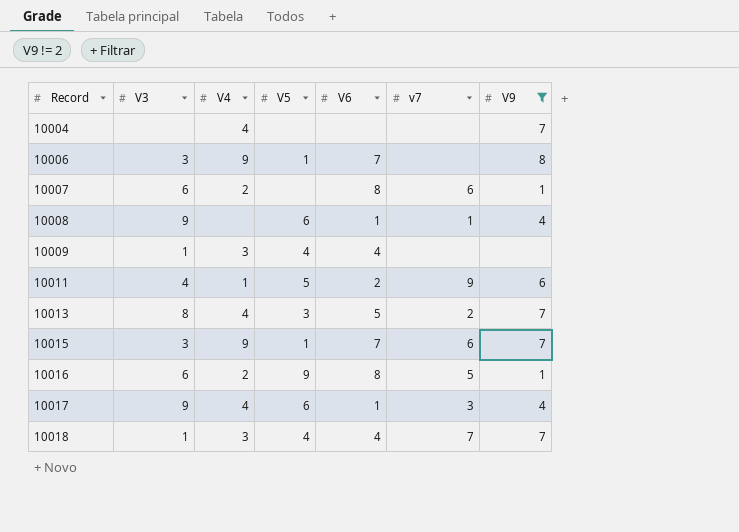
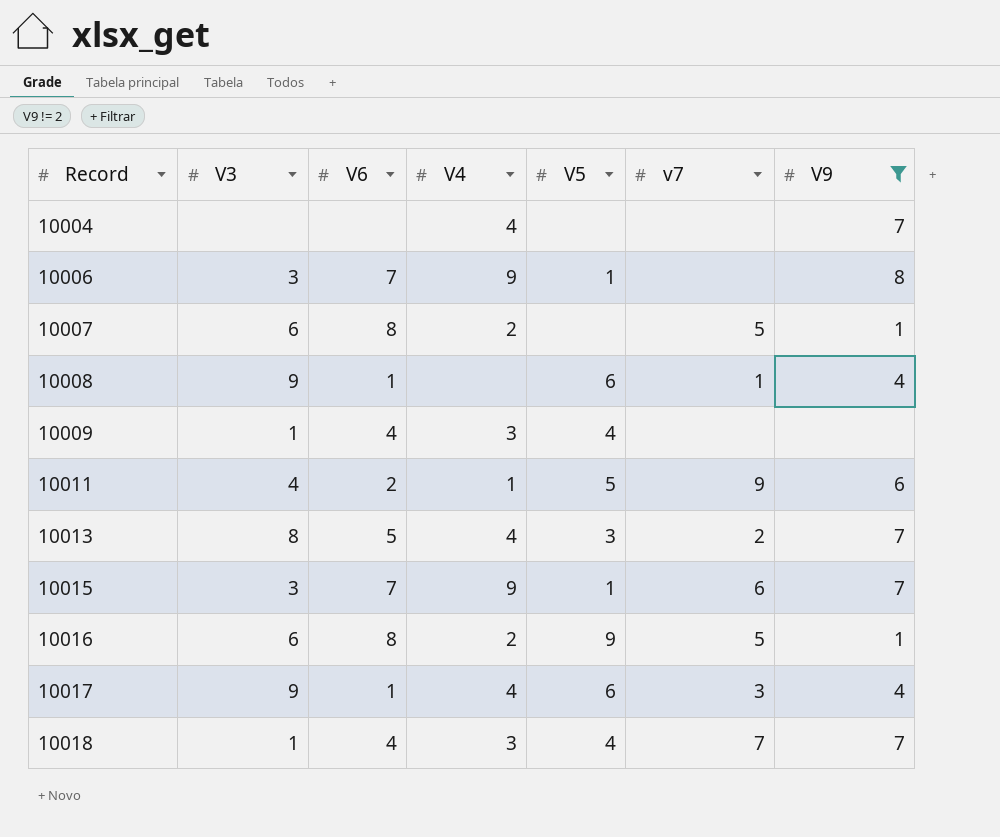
column V6 | position: 5 -> 3
10007 | v7: 6 -> 5

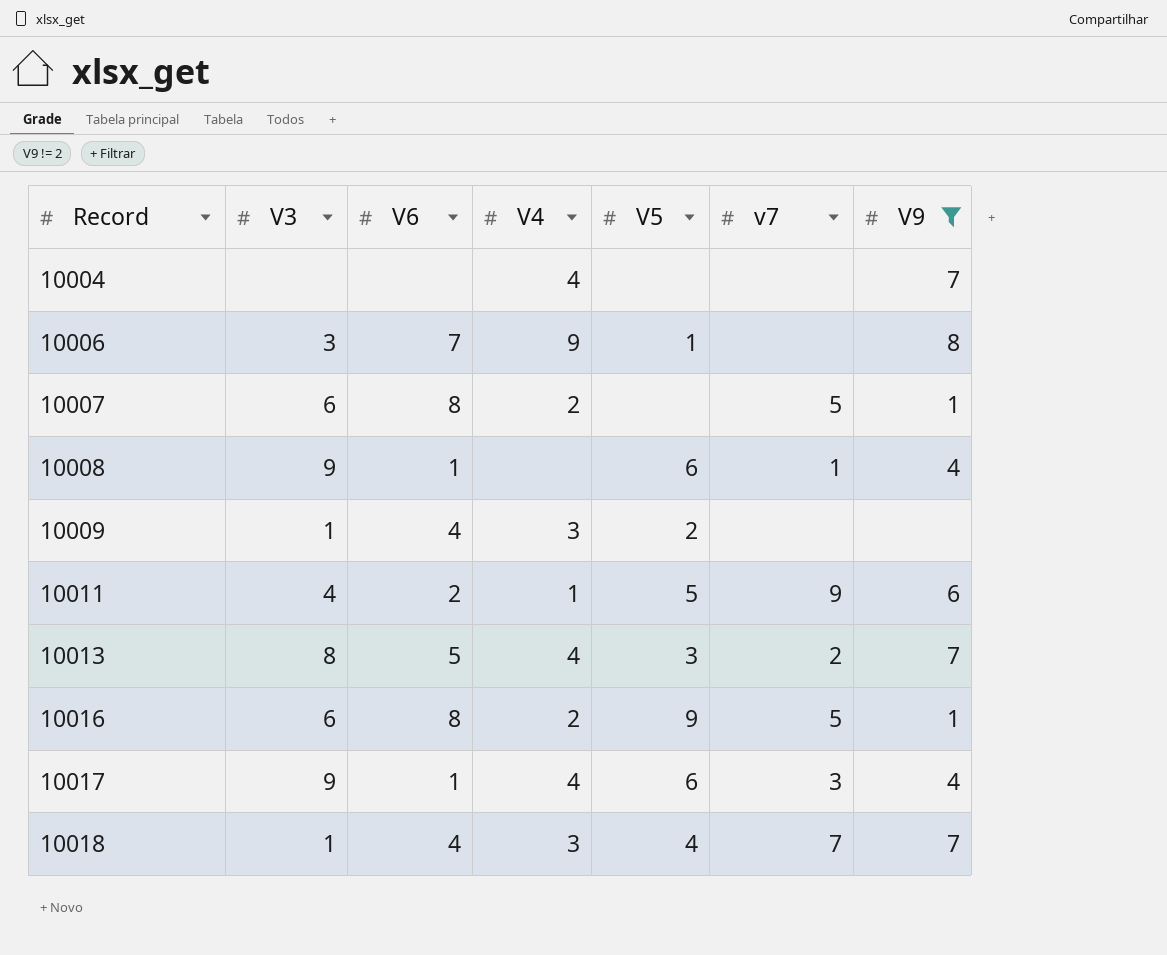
row 10015: 3 | 7 | 9 | 1 | 6 | 7 -> none
10009 | V5: 4 -> 2

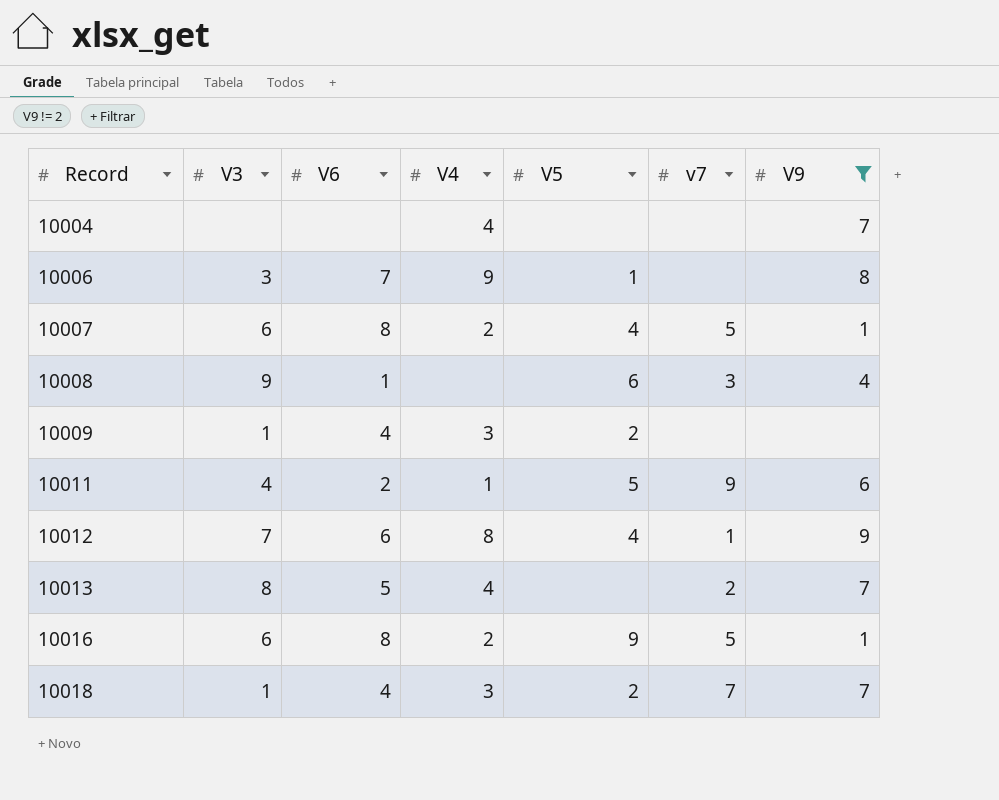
row 10017: 9 | 1 | 4 | 6 | 3 | 4 -> none
10007 | V5: none -> 4
10008 | v7: 1 -> 3
row 10012: none -> 7 | 6 | 8 | 4 | 1 | 9
10013 | V5: 3 -> none
10018 | V5: 4 -> 2

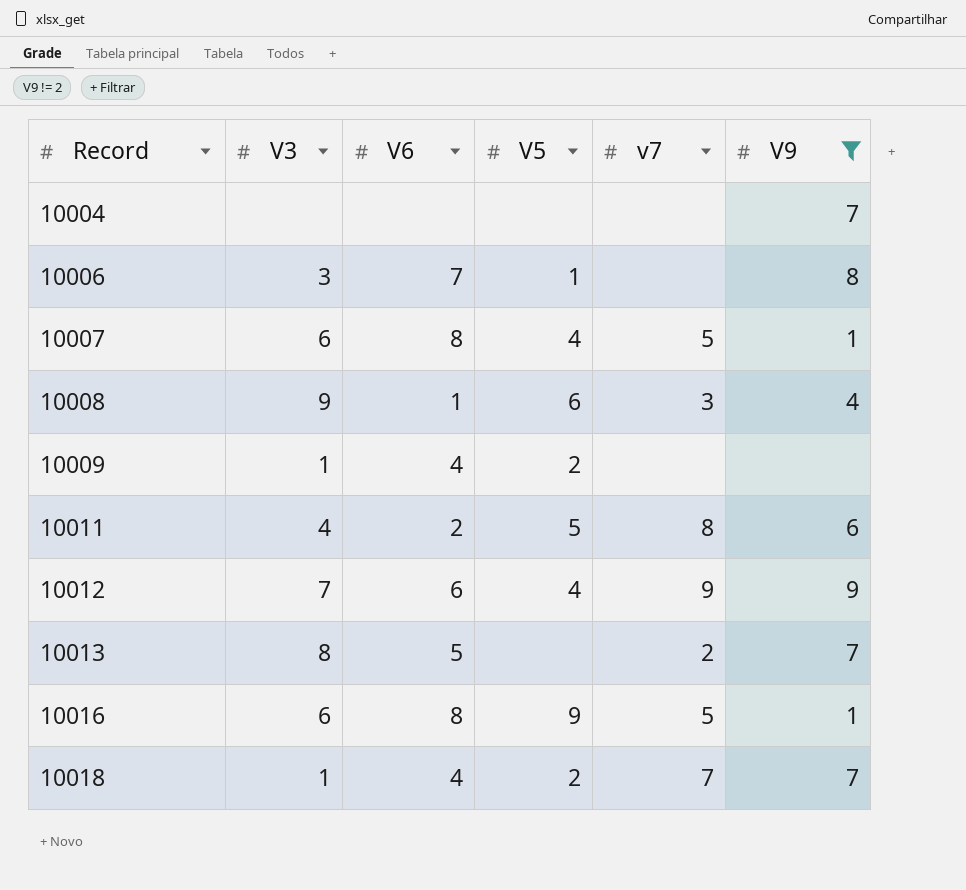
column V4 | position: 4 -> none
10011 | v7: 9 -> 8
10012 | v7: 1 -> 9

